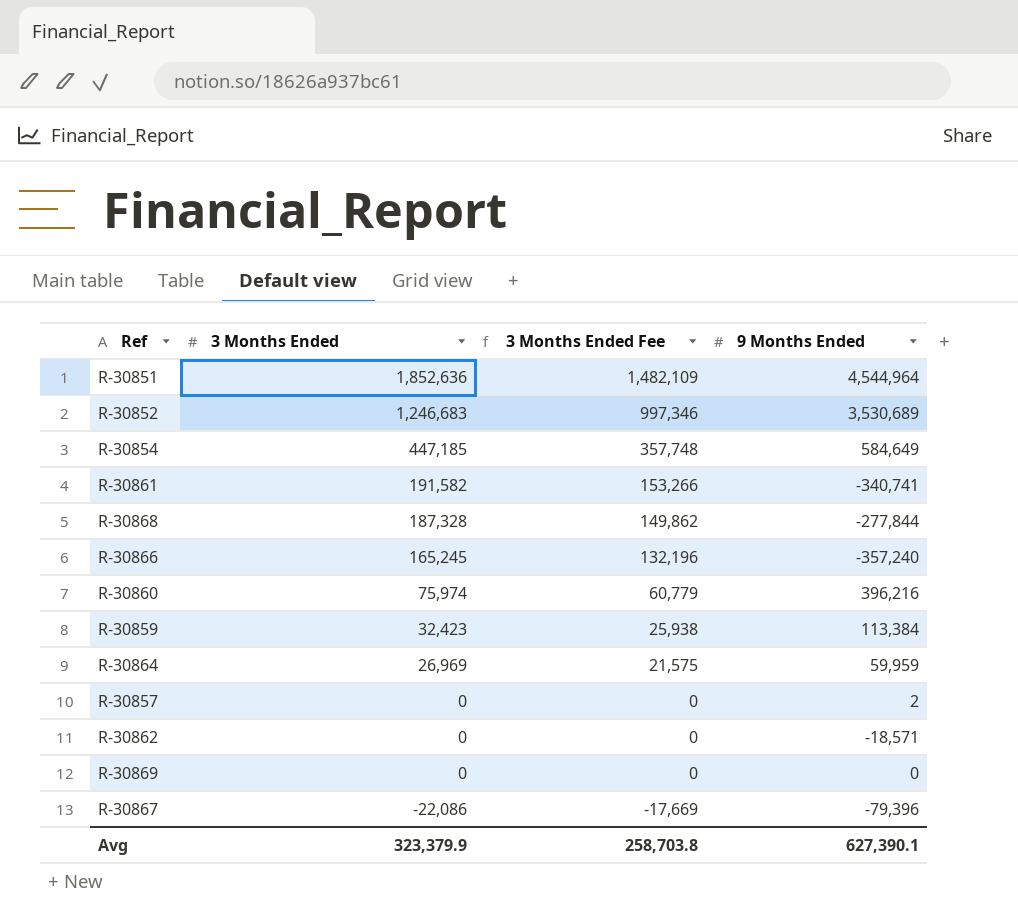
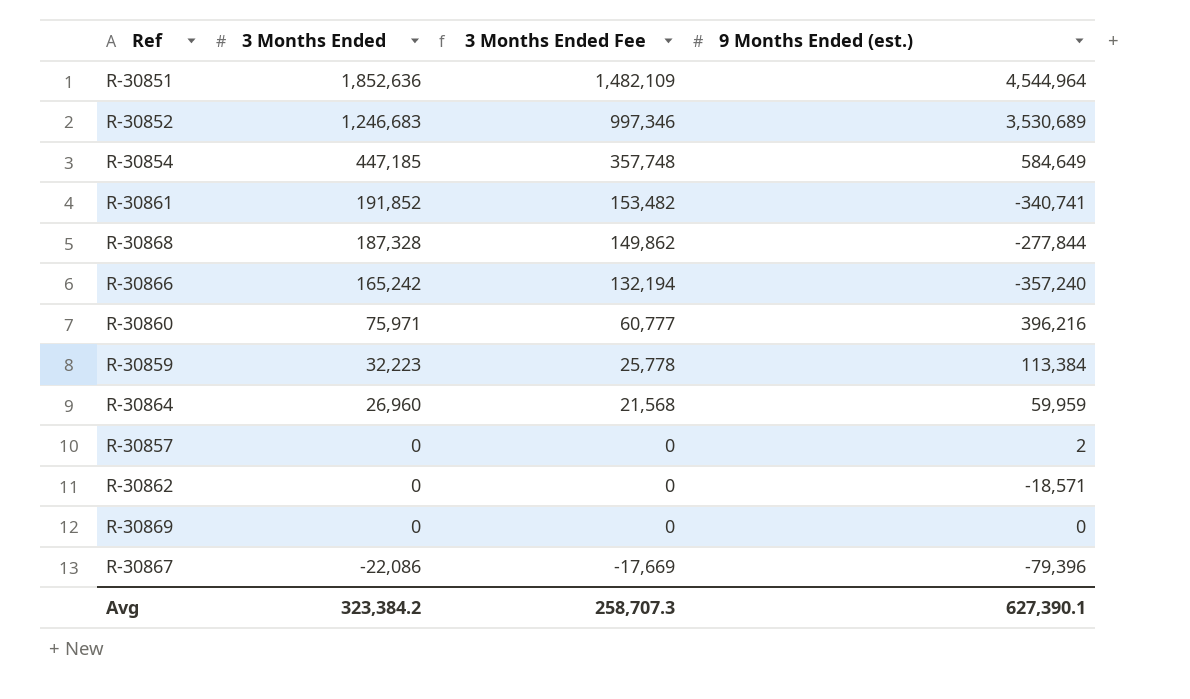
column name: 9 Months Ended -> 9 Months Ended (est.)
R-30861 | 3 Months Ended: 191,582 -> 191,852
R-30861 | 3 Months Ended Fee: 153,266 -> 153,482
R-30866 | 3 Months Ended: 165,245 -> 165,242
R-30866 | 3 Months Ended Fee: 132,196 -> 132,194
R-30860 | 3 Months Ended: 75,974 -> 75,971
R-30860 | 3 Months Ended Fee: 60,779 -> 60,777
R-30859 | 3 Months Ended: 32,423 -> 32,223
R-30859 | 3 Months Ended Fee: 25,938 -> 25,778
R-30864 | 3 Months Ended: 26,969 -> 26,960
R-30864 | 3 Months Ended Fee: 21,575 -> 21,568
Avg | 3 Months Ended: 323,379.9 -> 323,384.2
Avg | 3 Months Ended Fee: 258,703.8 -> 258,707.3

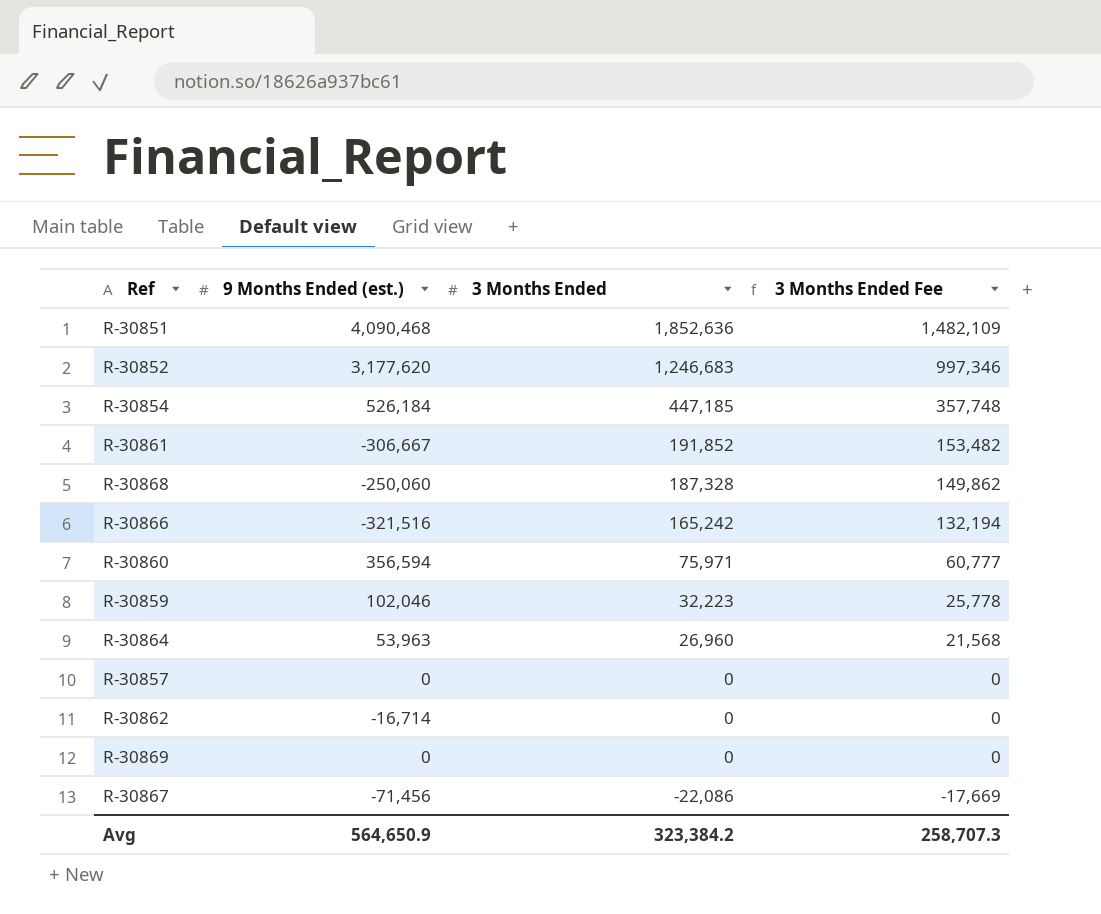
column 9 Months Ended (est.) | position: 4 -> 2
R-30851 | 9 Months Ended (est.): 4,544,964 -> 4,090,468
R-30852 | 9 Months Ended (est.): 3,530,689 -> 3,177,620
R-30854 | 9 Months Ended (est.): 584,649 -> 526,184
R-30861 | 9 Months Ended (est.): -340,741 -> -306,667
R-30868 | 9 Months Ended (est.): -277,844 -> -250,060
R-30866 | 9 Months Ended (est.): -357,240 -> -321,516
R-30860 | 9 Months Ended (est.): 396,216 -> 356,594
R-30859 | 9 Months Ended (est.): 113,384 -> 102,046
R-30864 | 9 Months Ended (est.): 59,959 -> 53,963
R-30857 | 9 Months Ended (est.): 2 -> 0
R-30862 | 9 Months Ended (est.): -18,571 -> -16,714
R-30867 | 9 Months Ended (est.): -79,396 -> -71,456
Avg | 9 Months Ended (est.): 627,390.1 -> 564,650.9

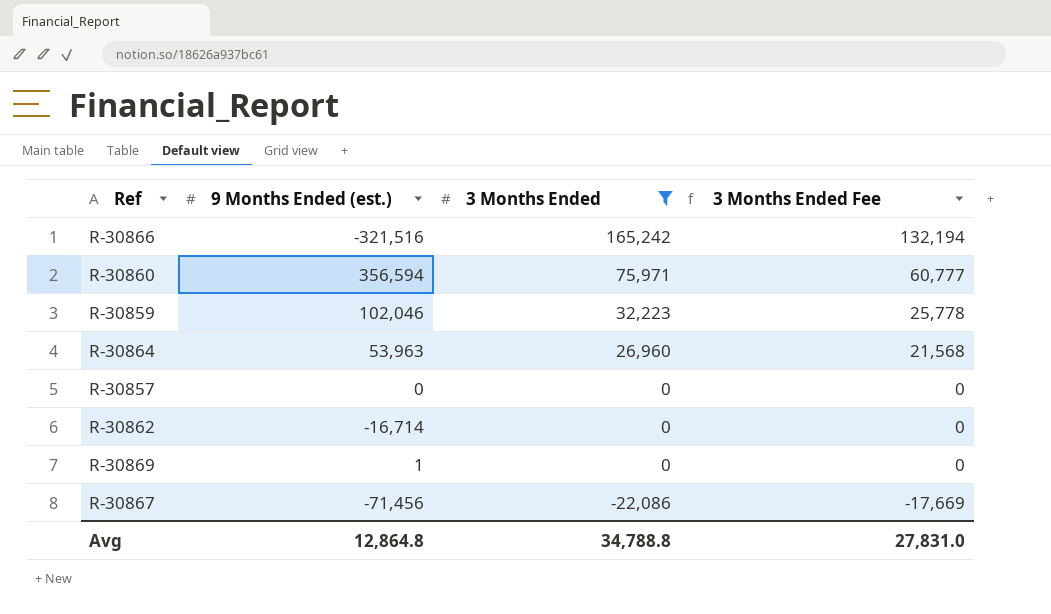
filter: none -> 3 Months Ended <= 165,242
R-30869 | 9 Months Ended (est.): 0 -> 1
Avg | 9 Months Ended (est.): 564,650.9 -> 12,864.8
Avg | 3 Months Ended: 323,384.2 -> 34,788.8
Avg | 3 Months Ended Fee: 258,707.3 -> 27,831.0

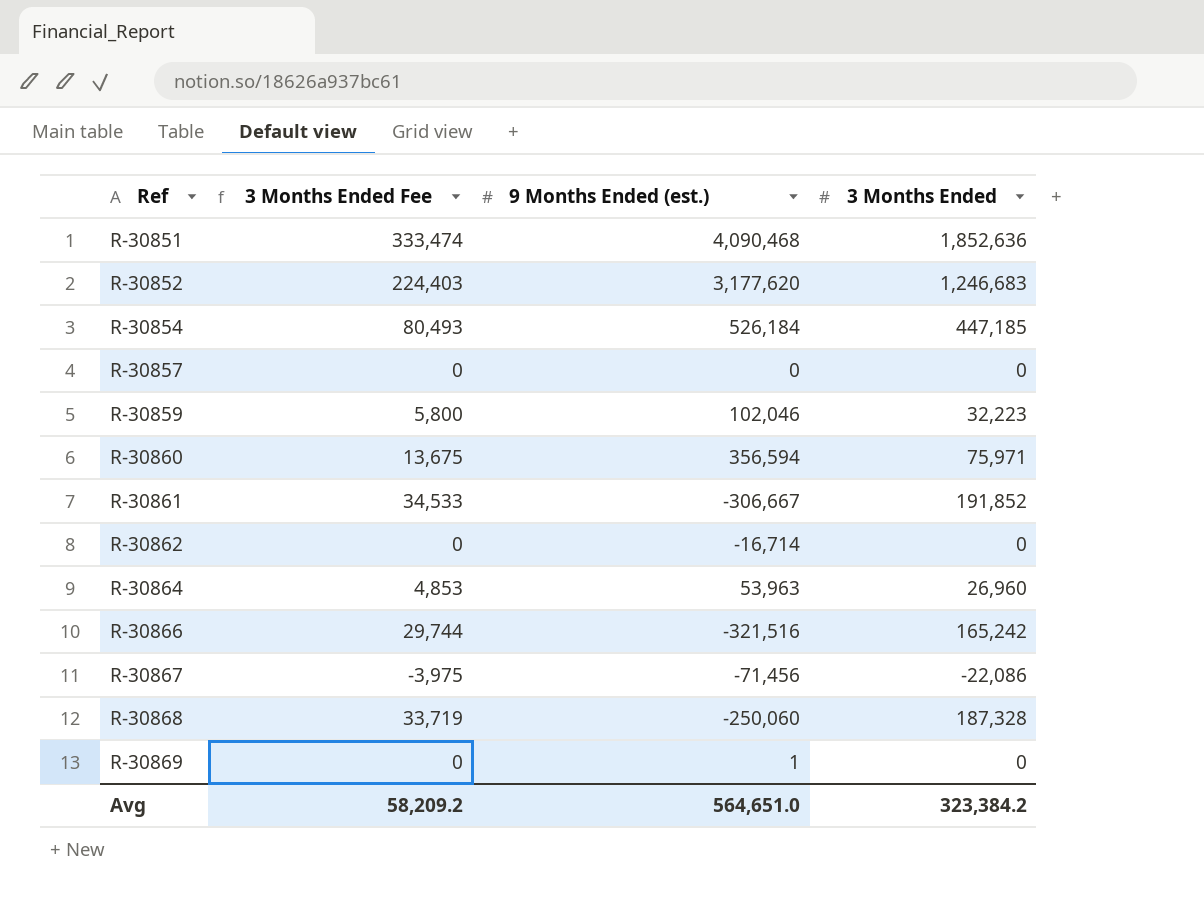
filter: 3 Months Ended <= 165,242 -> none
row order: 3 Months Ended descending -> Ref ascending
column 3 Months Ended Fee | formula: [3 Months Ended] * 0.8 -> [3 Months Ended] * 0.18
column 3 Months Ended Fee | position: 4 -> 2
Avg | 3 Months Ended Fee: 27,831.0 -> 58,209.2
Avg | 9 Months Ended (est.): 12,864.8 -> 564,651.0
Avg | 3 Months Ended: 34,788.8 -> 323,384.2

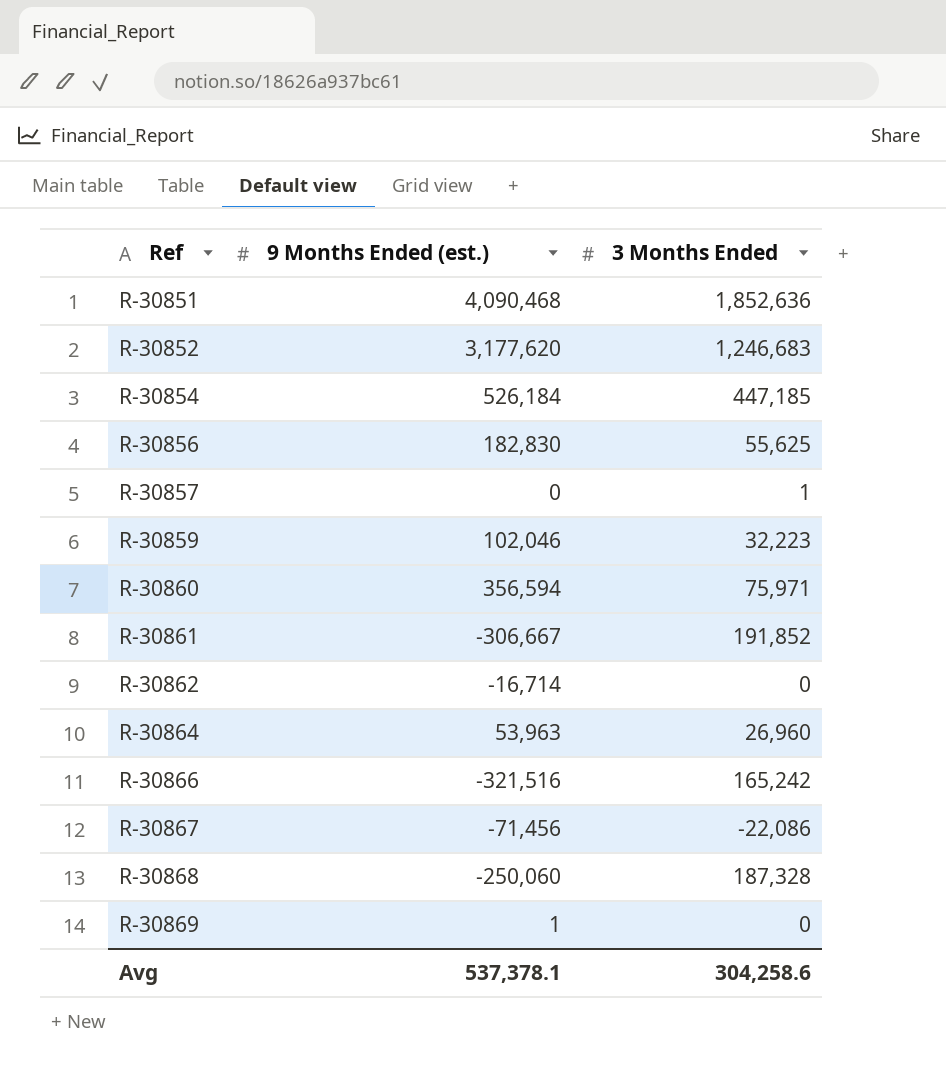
column 3 Months Ended Fee | formula: [3 Months Ended] * 0.18 -> none
row R-30856: none -> 182,830 | 55,625
R-30857 | 3 Months Ended: 0 -> 1
Avg | 9 Months Ended (est.): 564,651.0 -> 537,378.1
Avg | 3 Months Ended: 323,384.2 -> 304,258.6

